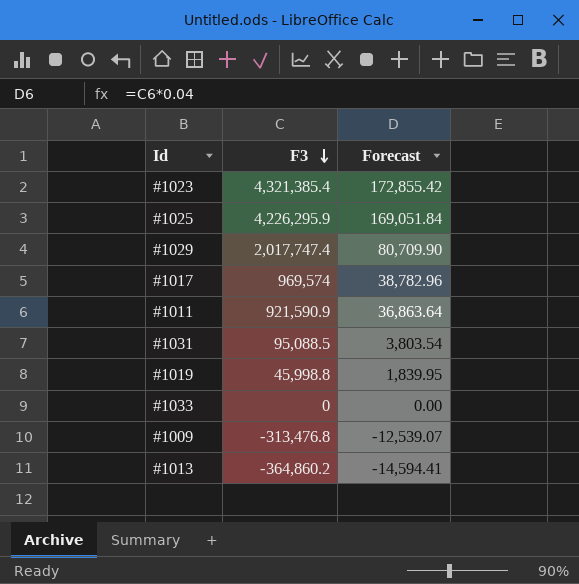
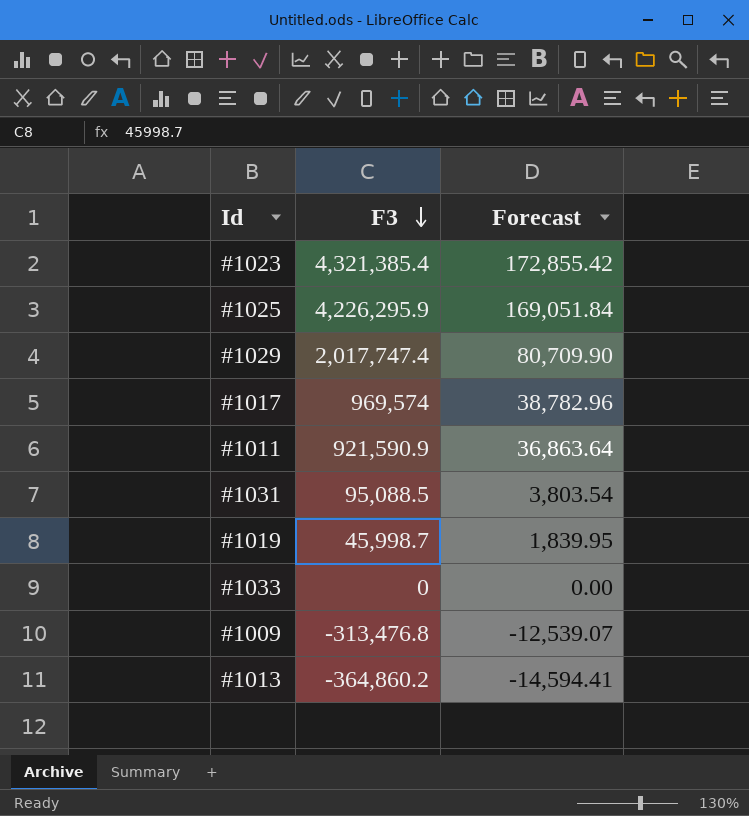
#1019 | F3: 45,998.8 -> 45,998.7

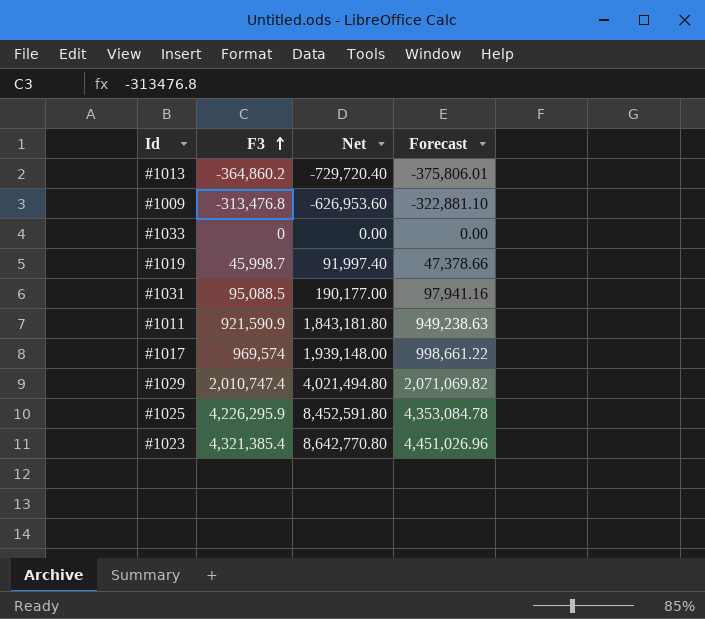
row order: F3 descending -> F3 ascending
column Net | formula: none -> [F3] * 2
column Forecast | formula: [F3] * 0.04 -> [F3] * 1.03
#1029 | F3: 2,017,747.4 -> 2,010,747.4

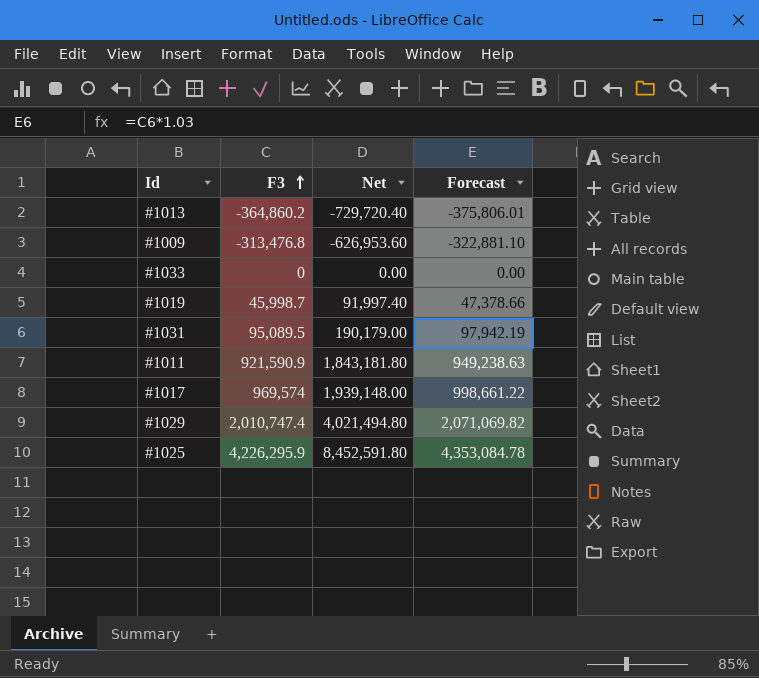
row #1023: 4,321,385.4 | 8,642,770.80 | 4,451,026.96 -> none
#1031 | F3: 95,088.5 -> 95,089.5
#1031 | Net: 190,177.00 -> 190,179.00
#1031 | Forecast: 97,941.16 -> 97,942.19

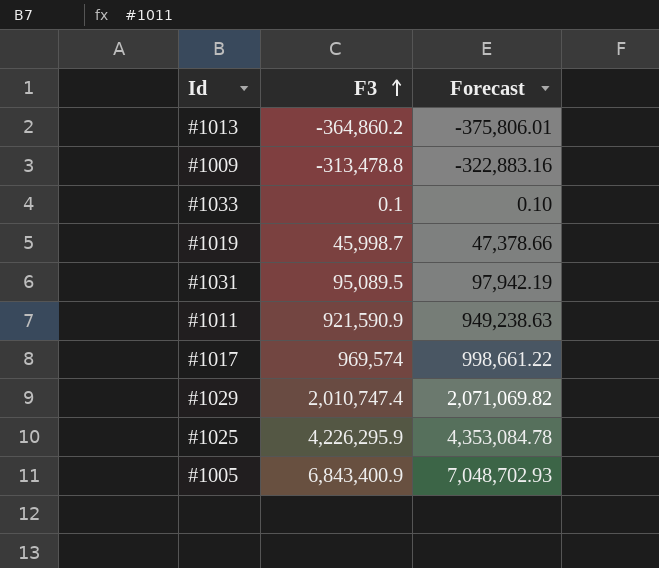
column Net | formula: [F3] * 2 -> none
#1009 | F3: -313,476.8 -> -313,478.8
#1009 | Forecast: -322,881.10 -> -322,883.16
#1033 | F3: 0 -> 0.1
#1033 | Forecast: 0.00 -> 0.10
row #1005: none -> 6,843,400.9 | 7,048,702.93

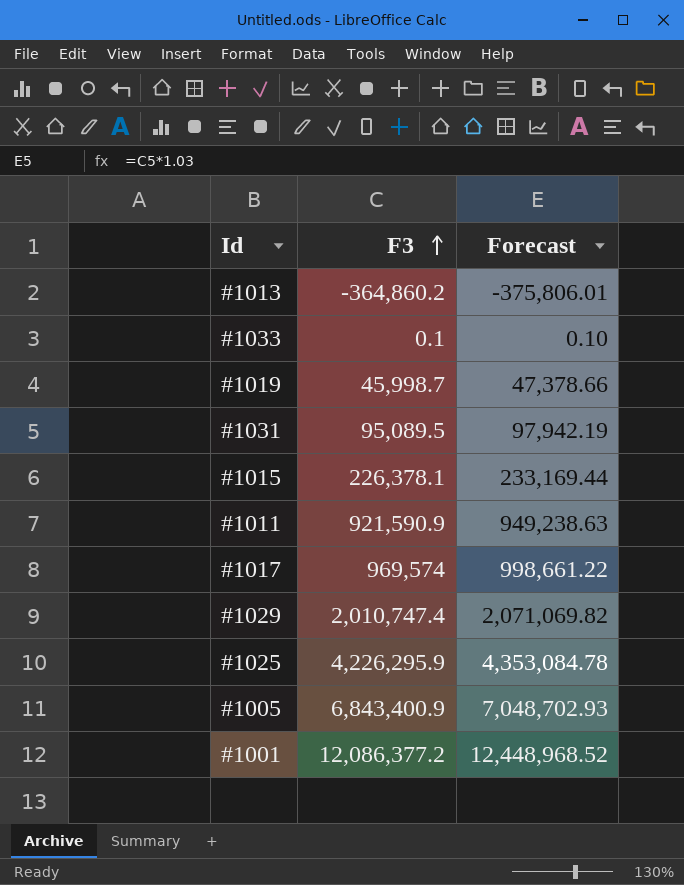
row #1009: -313,478.8 | -322,883.16 -> none
row #1015: none -> 226,378.1 | 233,169.44
row #1001: none -> 12,086,377.2 | 12,448,968.52

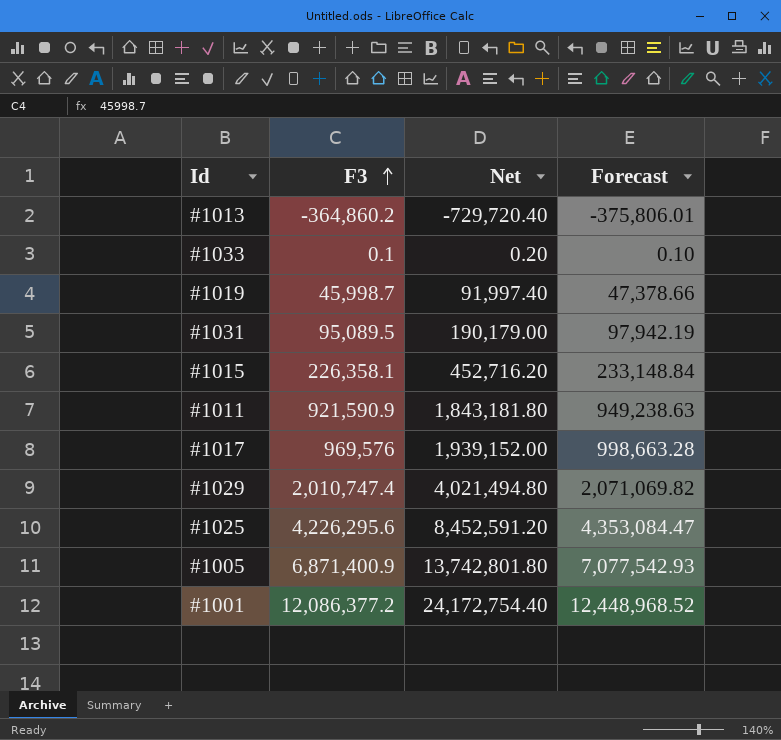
column Net | formula: none -> [F3] * 2
#1015 | F3: 226,378.1 -> 226,358.1
#1015 | Forecast: 233,169.44 -> 233,148.84
#1017 | F3: 969,574 -> 969,576
#1017 | Forecast: 998,661.22 -> 998,663.28
#1025 | F3: 4,226,295.9 -> 4,226,295.6
#1025 | Forecast: 4,353,084.78 -> 4,353,084.47
#1005 | F3: 6,843,400.9 -> 6,871,400.9
#1005 | Forecast: 7,048,702.93 -> 7,077,542.93

